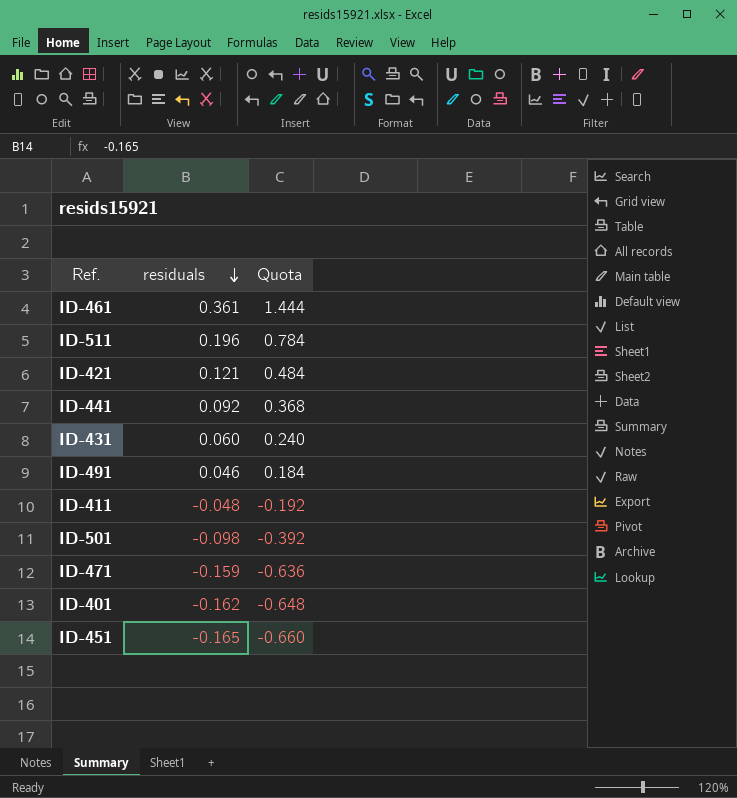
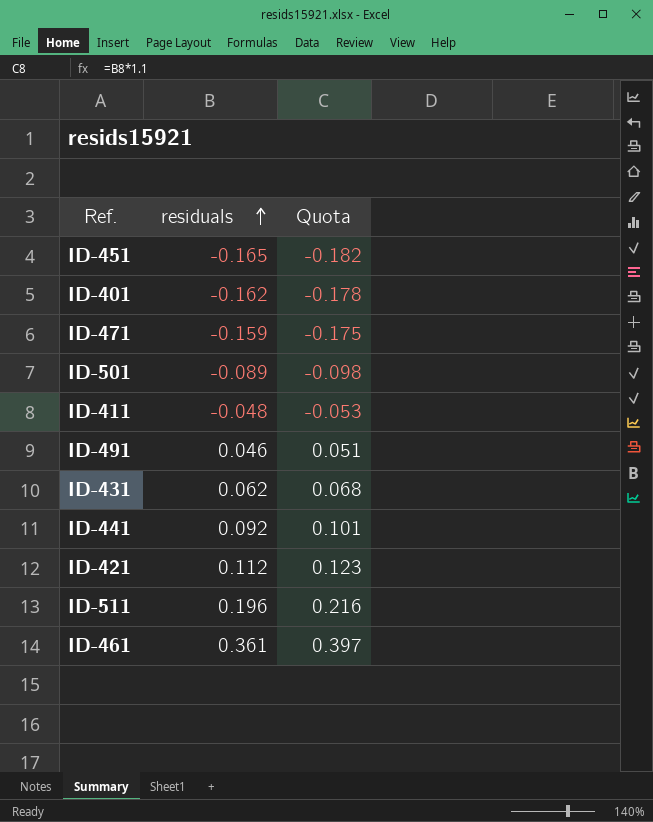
row order: residuals descending -> residuals ascending
column Quota | formula: [residuals] * 4 -> [residuals] * 1.1
ID-501 | residuals: -0.098 -> -0.089
ID-431 | residuals: 0.060 -> 0.062
ID-421 | residuals: 0.121 -> 0.112

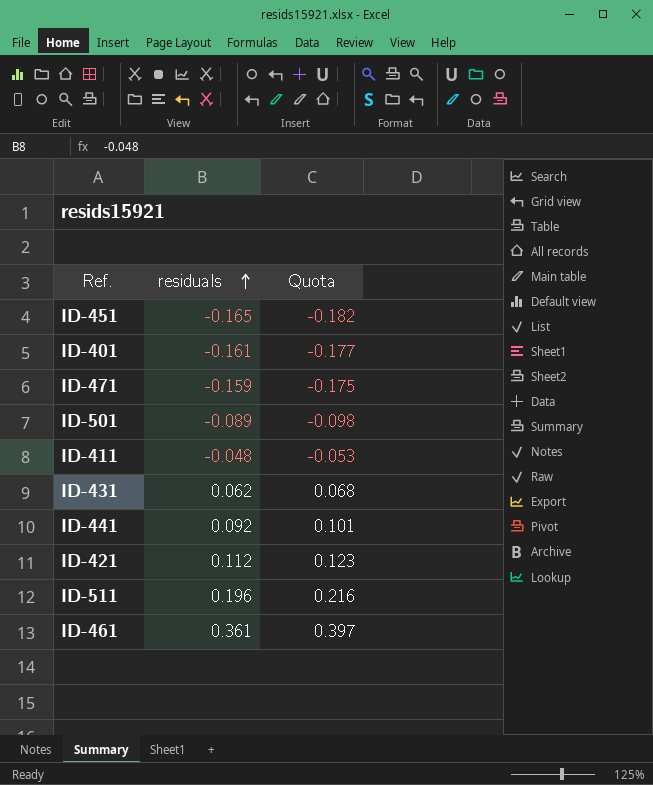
row ID-491: 0.046 | 0.051 -> none
ID-401 | residuals: -0.162 -> -0.161
ID-401 | Quota: -0.178 -> -0.177

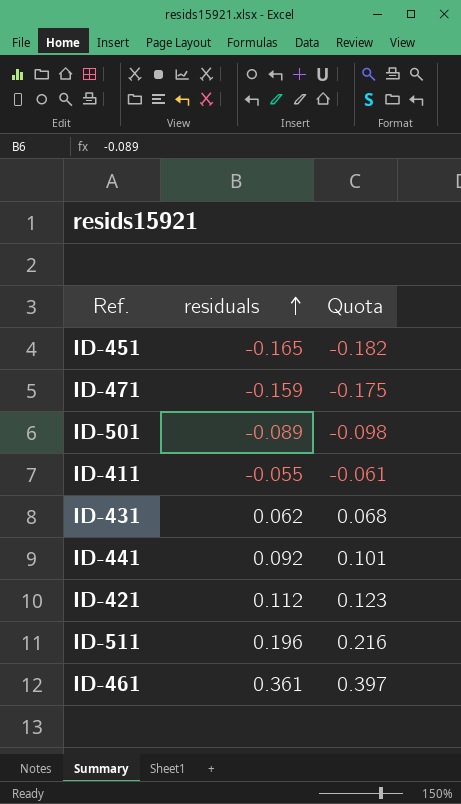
row ID-401: -0.161 | -0.177 -> none
ID-411 | residuals: -0.048 -> -0.055
ID-411 | Quota: -0.053 -> -0.061

